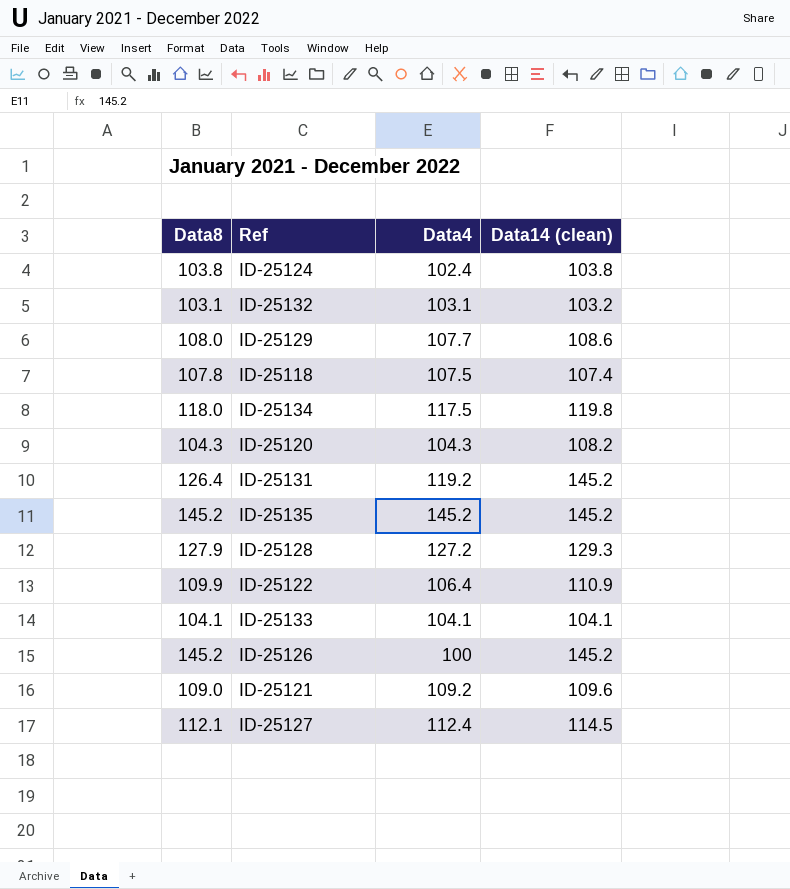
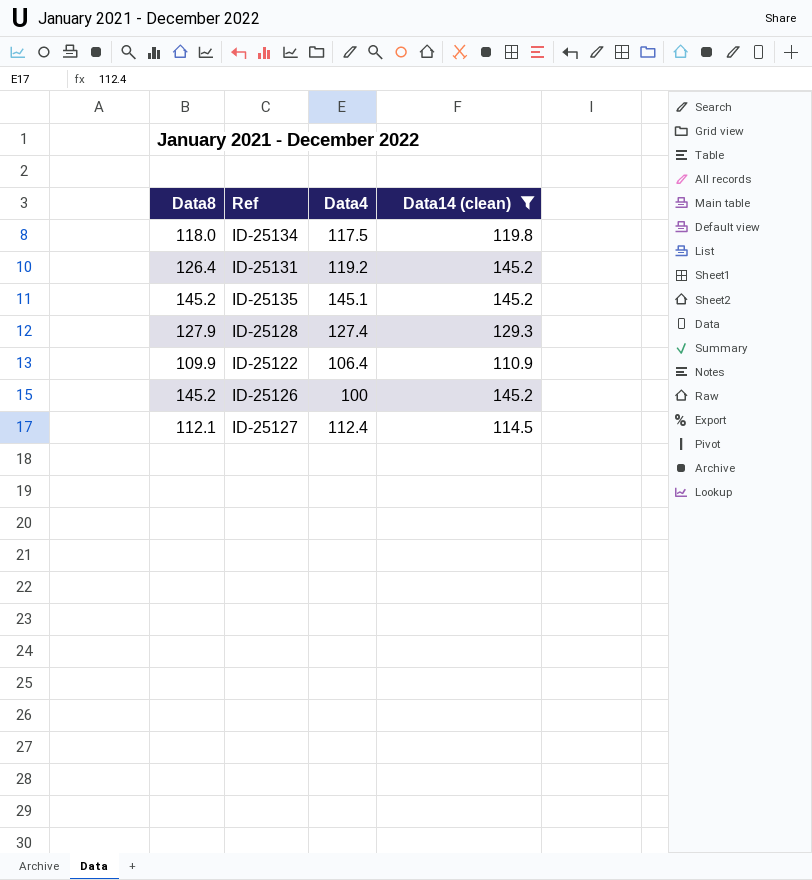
filter: none -> Data14 (clean) >= 110.9
ID-25135 | Data4: 145.2 -> 145.1
ID-25128 | Data4: 127.2 -> 127.4

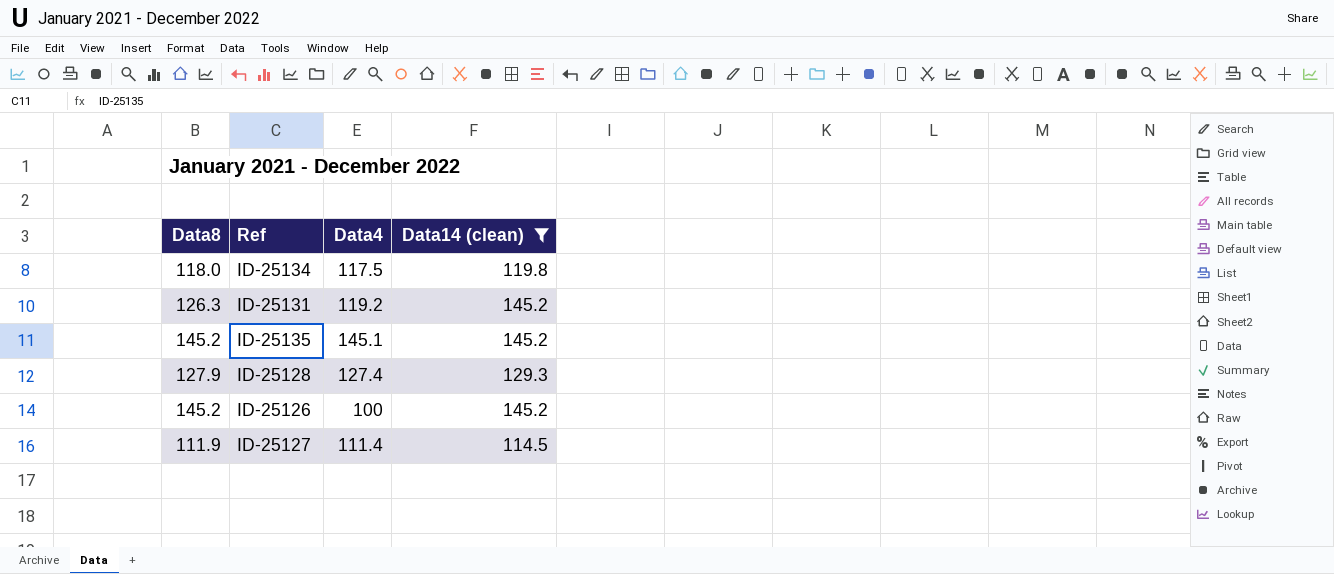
row ID-25122: 109.9 | 106.4 | 110.9 -> none
ID-25131 | Data8: 126.4 -> 126.3
ID-25127 | Data8: 112.1 -> 111.9
ID-25127 | Data4: 112.4 -> 111.4

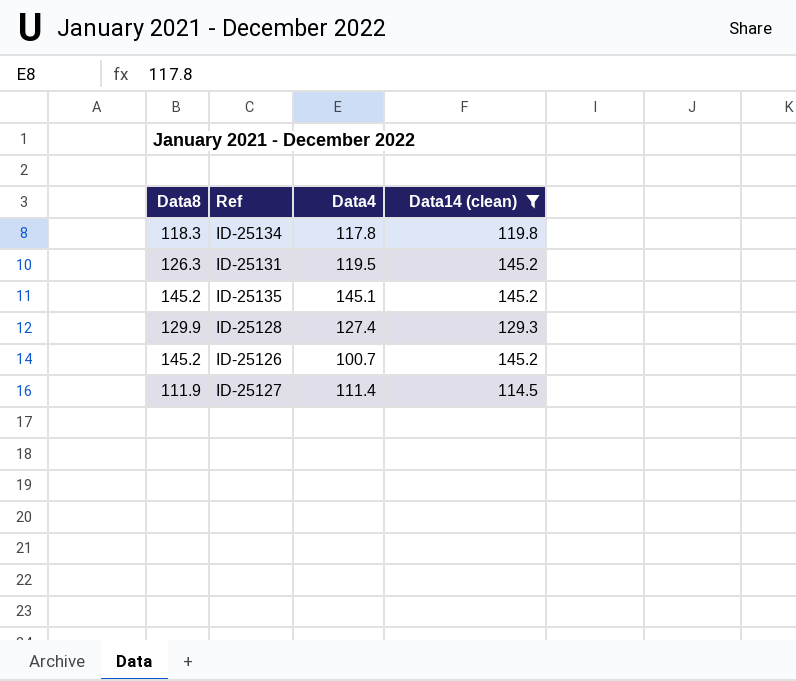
ID-25134 | Data8: 118.0 -> 118.3
ID-25134 | Data4: 117.5 -> 117.8
ID-25131 | Data4: 119.2 -> 119.5
ID-25128 | Data8: 127.9 -> 129.9
ID-25126 | Data4: 100 -> 100.7

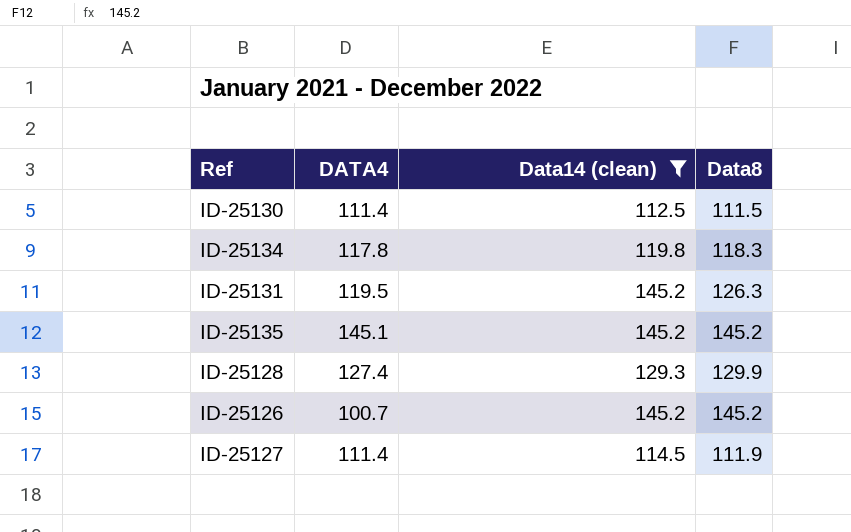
column name: Data4 -> DATA4
column Data8 | position: 1 -> 4
row ID-25130: none -> 111.4 | 112.5 | 111.5

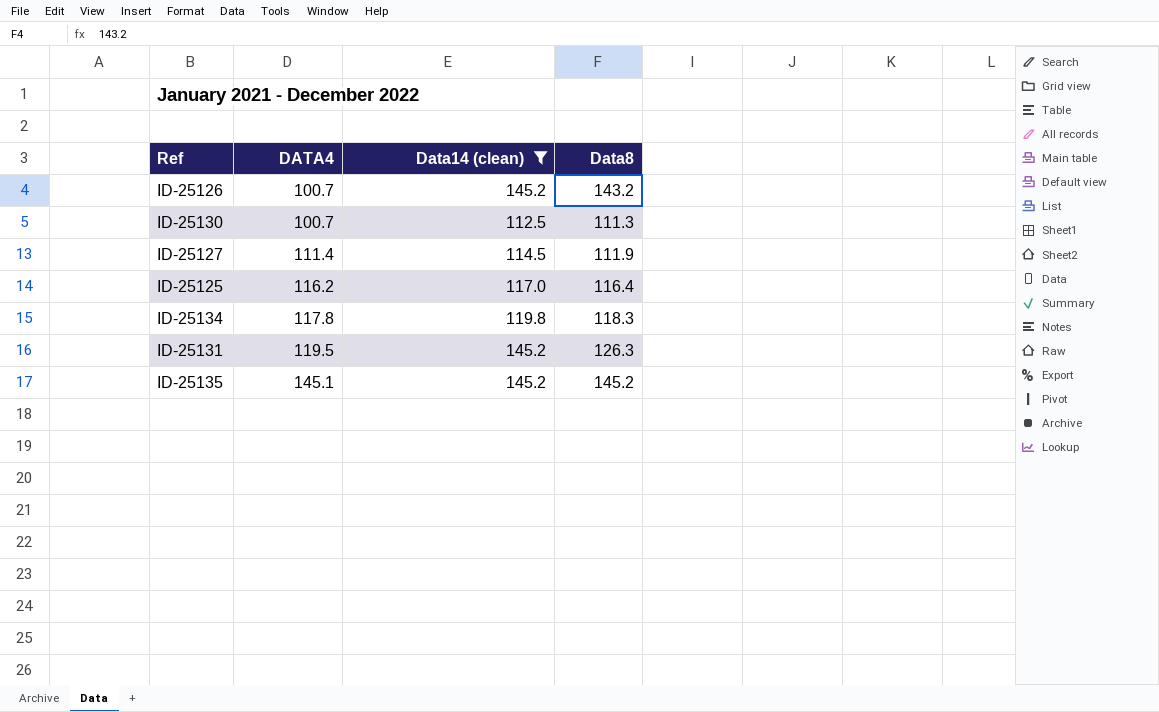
row order: none -> DATA4 ascending
row ID-25128: 127.4 | 129.3 | 129.9 -> none
ID-25126 | Data8: 145.2 -> 143.2
ID-25130 | DATA4: 111.4 -> 100.7
ID-25130 | Data8: 111.5 -> 111.3
row ID-25125: none -> 116.2 | 117.0 | 116.4

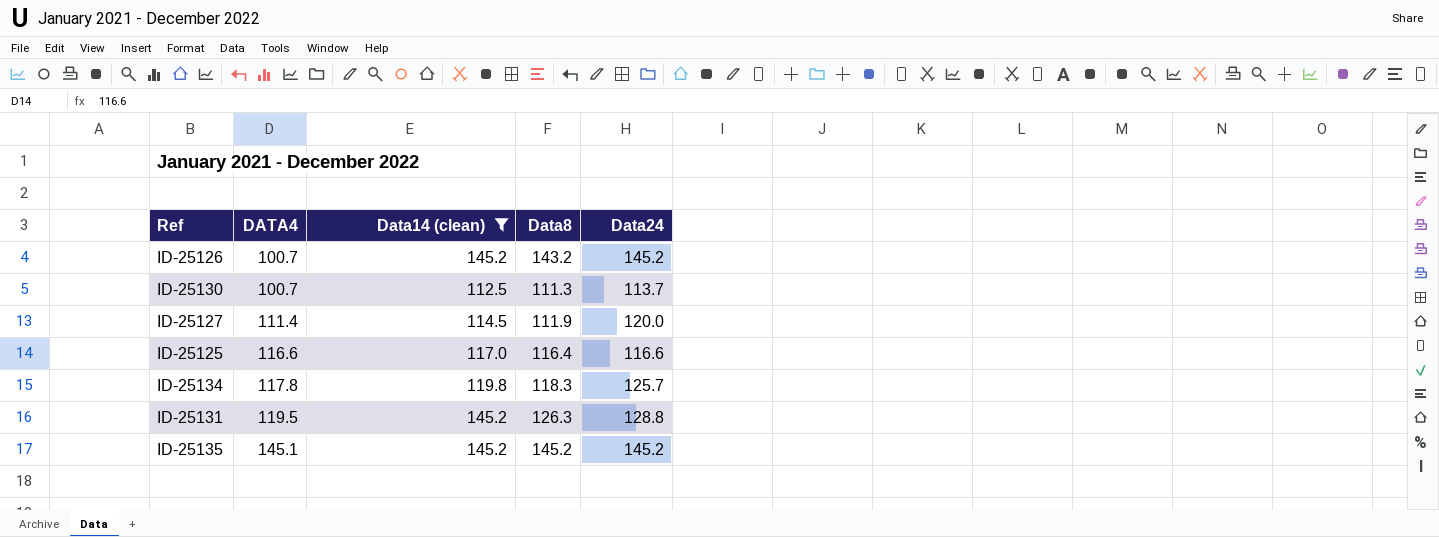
column Data24 | position: none -> 5
ID-25125 | DATA4: 116.2 -> 116.6

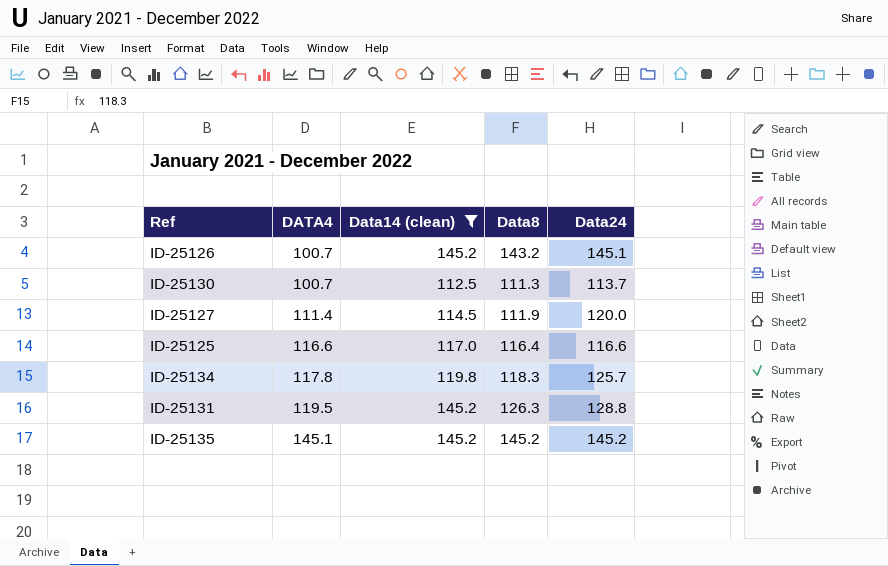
ID-25126 | Data24: 145.2 -> 145.1

